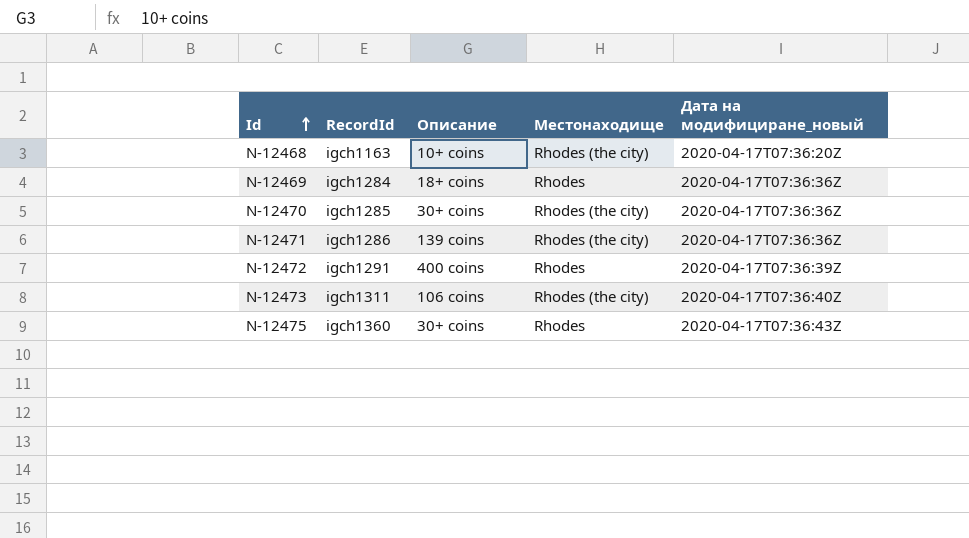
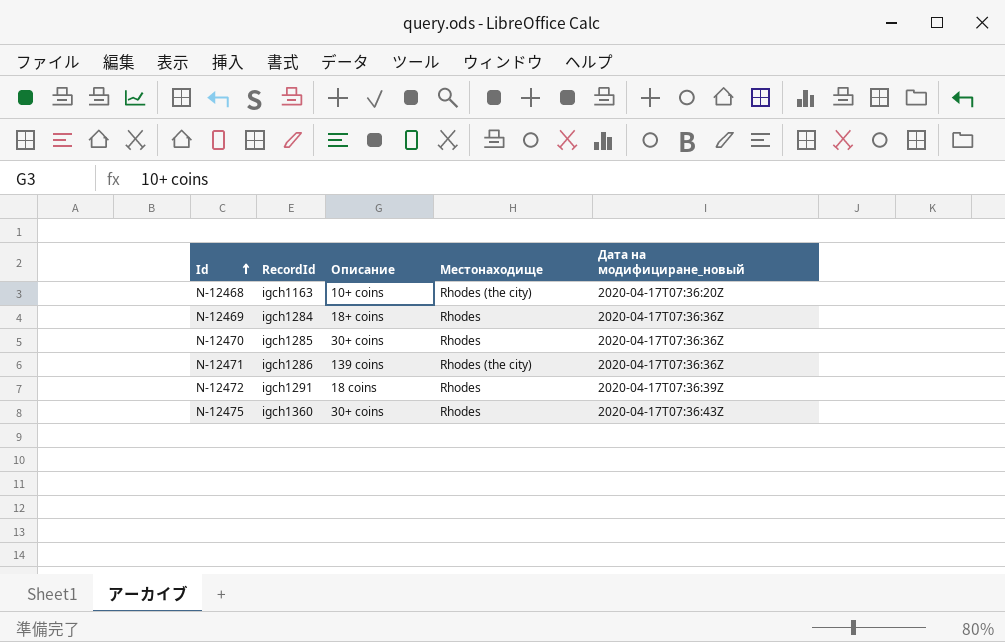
row N-12473: igch1311 | 106 coins | Rhodes (the city) | 2020-04-17T07:36:40Z -> none
N-12470 | Местонаходище: Rhodes (the city) -> Rhodes
N-12472 | Описание: 400 coins -> 18 coins

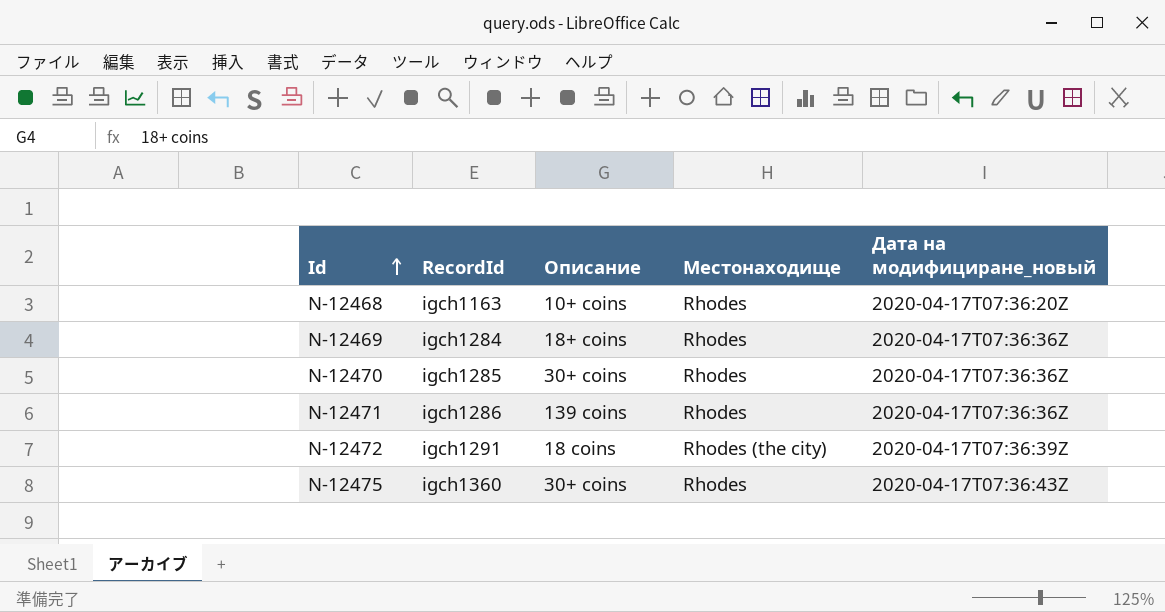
N-12468 | Местонаходище: Rhodes (the city) -> Rhodes
N-12471 | Местонаходище: Rhodes (the city) -> Rhodes
N-12472 | Местонаходище: Rhodes -> Rhodes (the city)

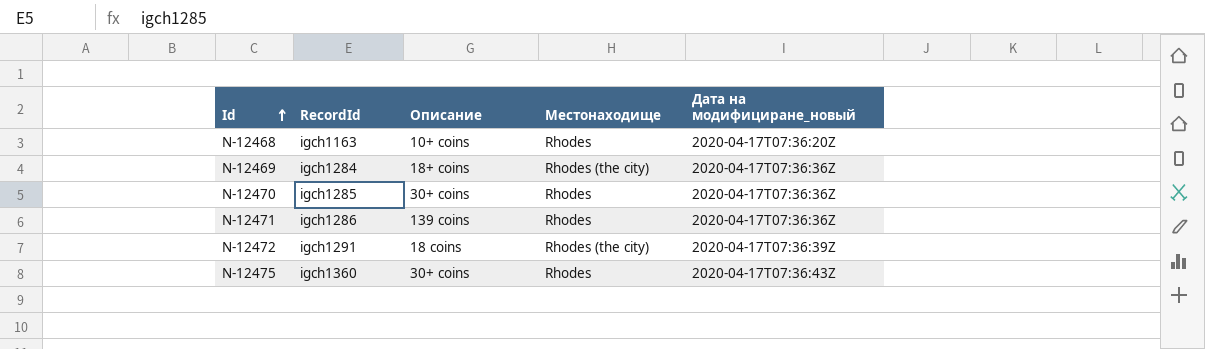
N-12469 | Местонаходище: Rhodes -> Rhodes (the city)

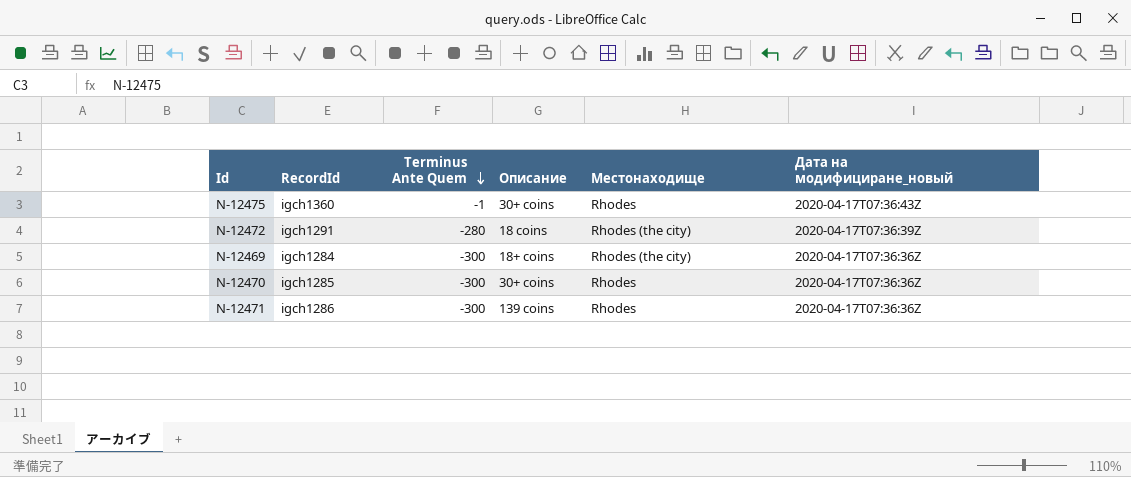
row order: Id ascending -> Terminus Ante Quem descending
column Terminus Ante Quem | position: none -> 3
row N-12468: igch1163 | 10+ coins | Rhodes | 2020-04-17T07:36:20Z -> none

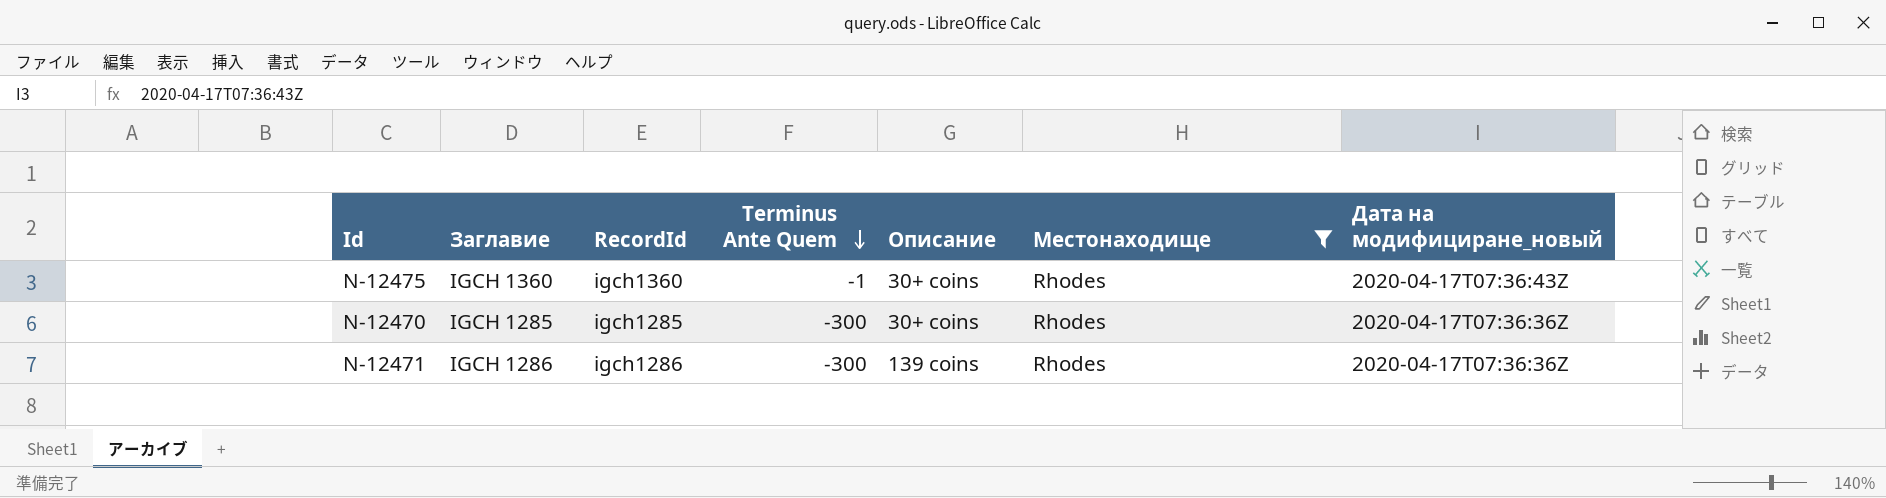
filter: none -> Местонаходище = Rhodes
column Заглавие | position: none -> 2

